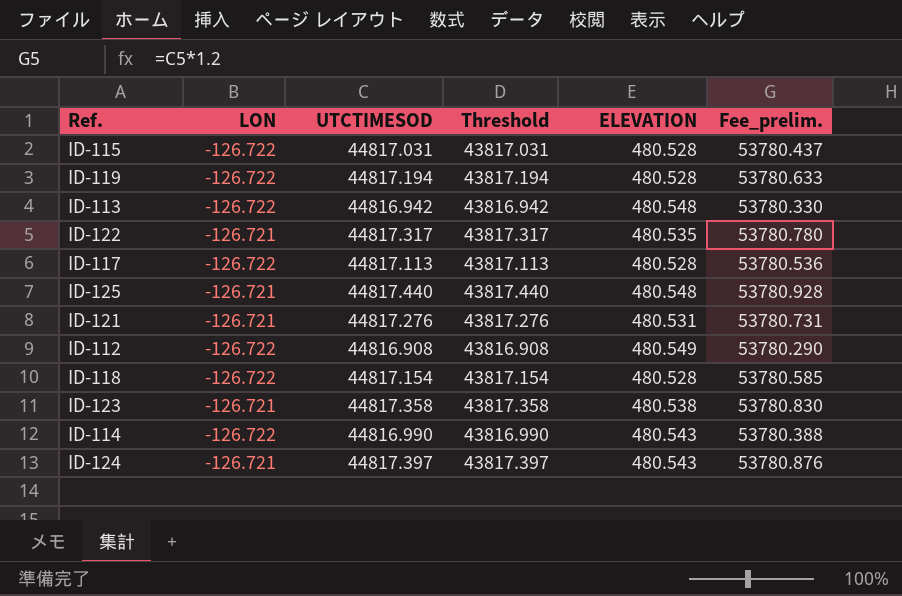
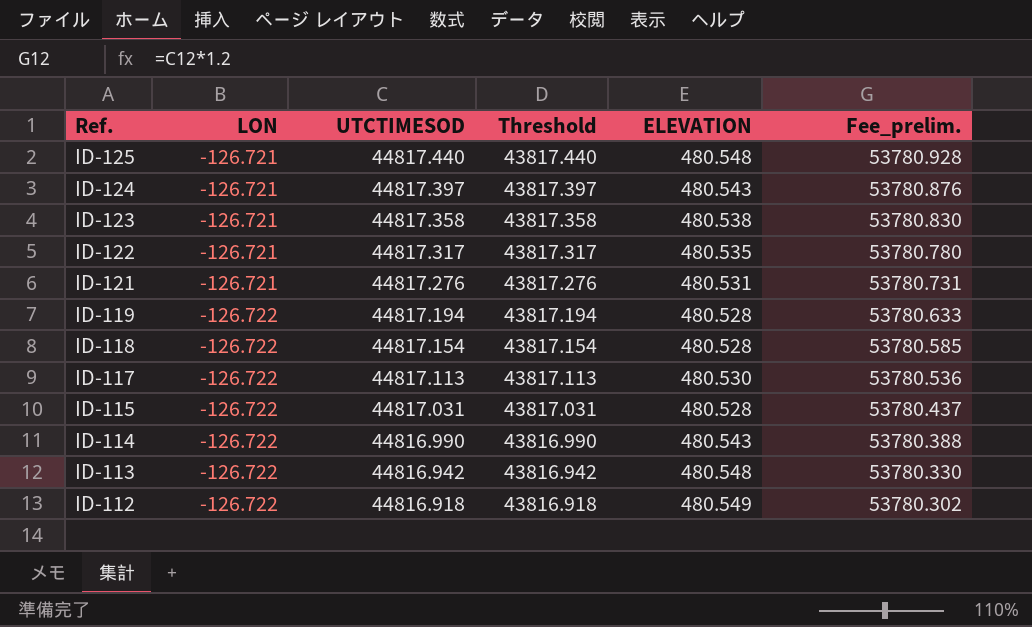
row order: none -> Ref. descending
ID-117 | ELEVATION: 480.528 -> 480.530
ID-112 | UTCTIMESOD: 44816.908 -> 44816.918
ID-112 | Threshold: 43816.908 -> 43816.918
ID-112 | Fee_prelim.: 53780.290 -> 53780.302

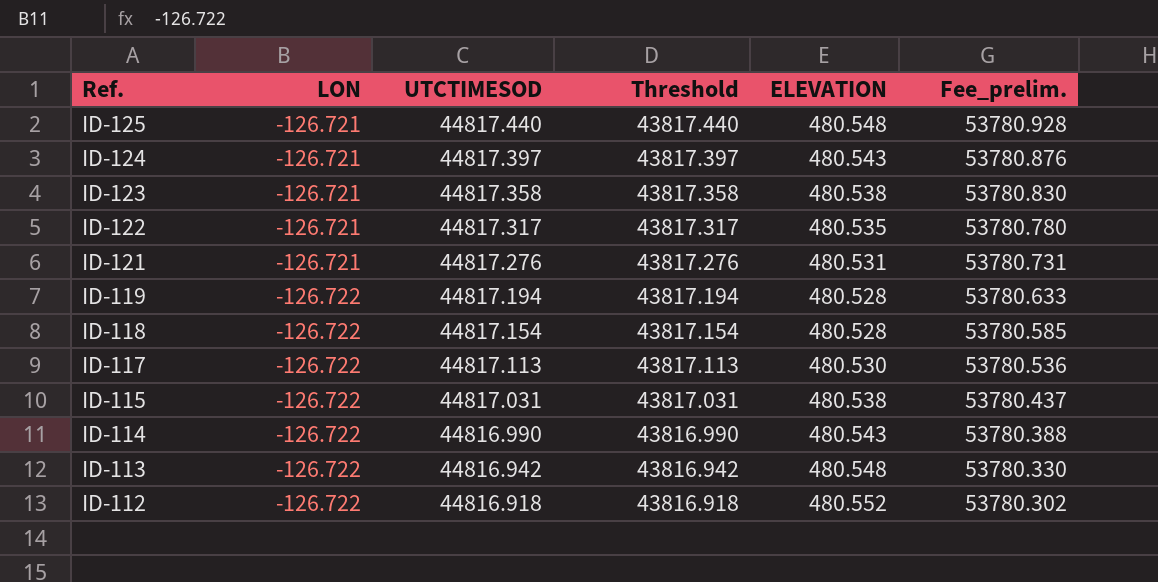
ID-115 | ELEVATION: 480.528 -> 480.538
ID-112 | ELEVATION: 480.549 -> 480.552

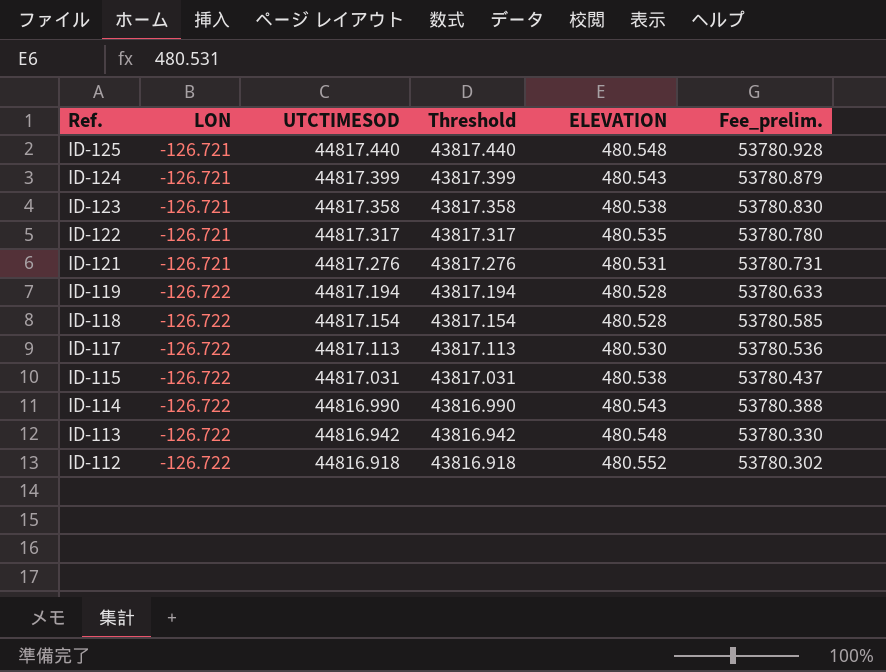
ID-124 | UTCTIMESOD: 44817.397 -> 44817.399
ID-124 | Threshold: 43817.397 -> 43817.399
ID-124 | Fee_prelim.: 53780.876 -> 53780.879

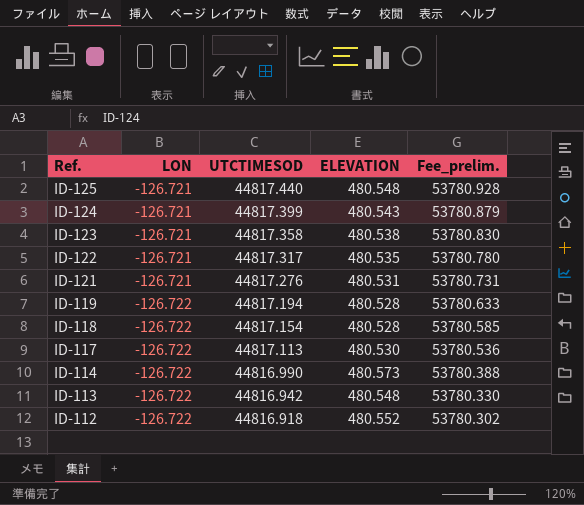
column Threshold | formula: [UTCTIMESOD] - 1000 -> none
row ID-115: -126.722 | 44817.031 | 43817.031 | 480.538 | 53780.437 -> none
ID-114 | ELEVATION: 480.543 -> 480.573

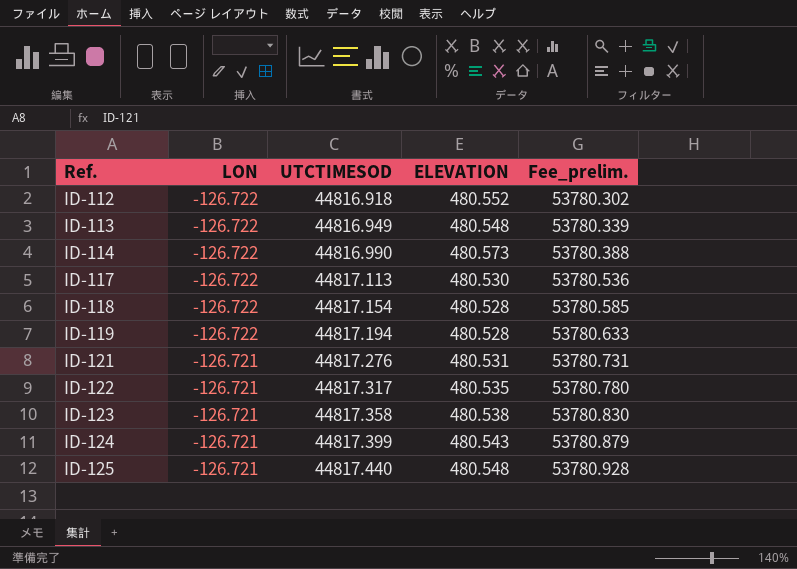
row order: Ref. descending -> Ref. ascending
ID-113 | UTCTIMESOD: 44816.942 -> 44816.949
ID-113 | Fee_prelim.: 53780.330 -> 53780.339

